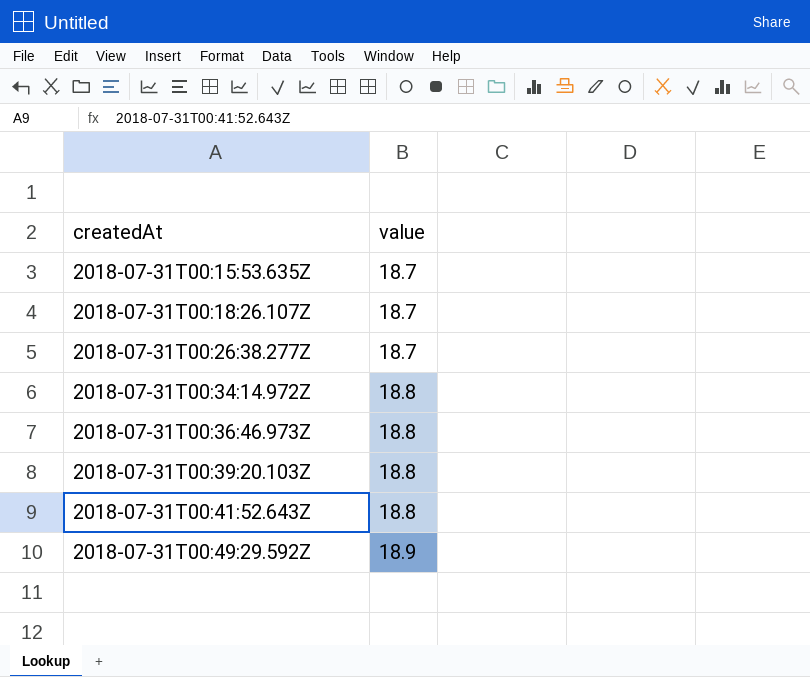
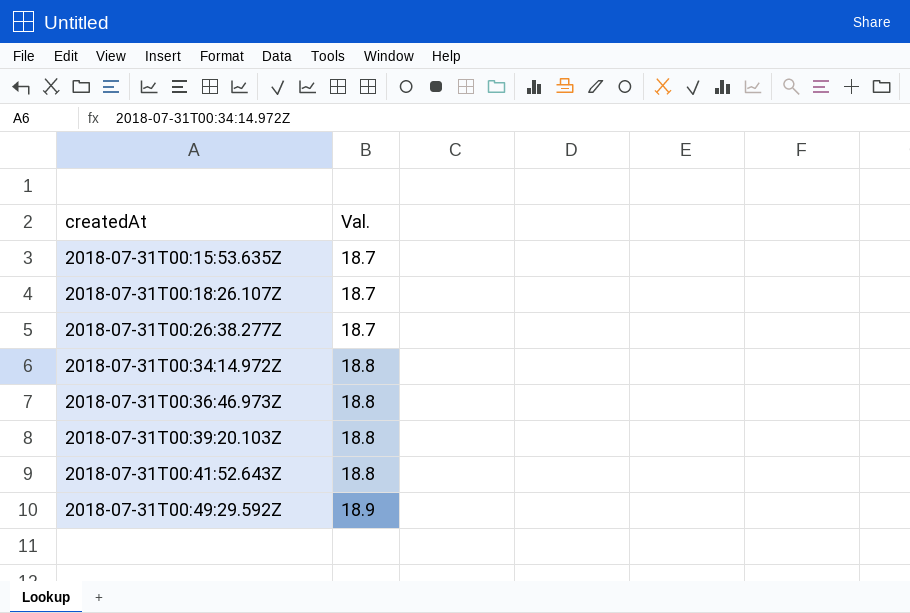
column name: value -> Val.

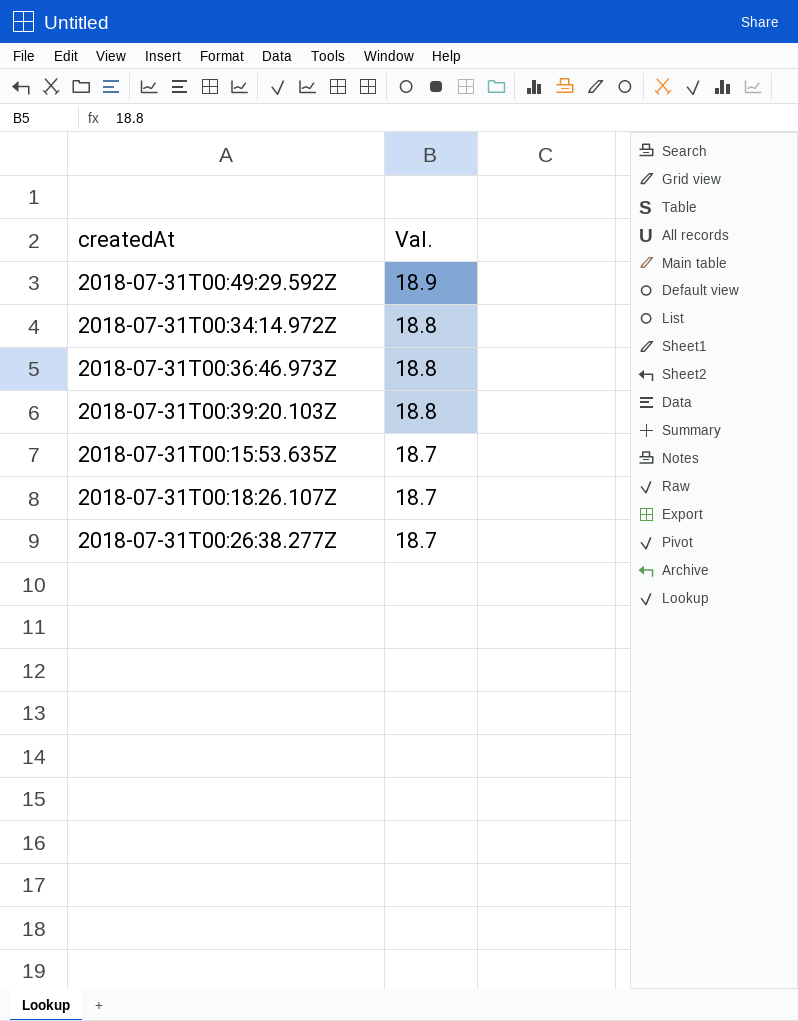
row order: createdAt ascending -> Val. descending
row 2018-07-31T00:41:52.643Z: 18.8 -> none

